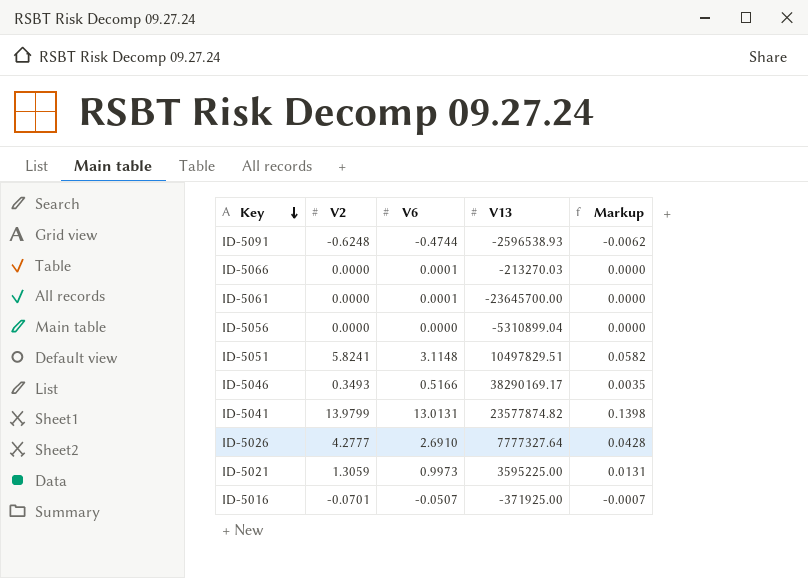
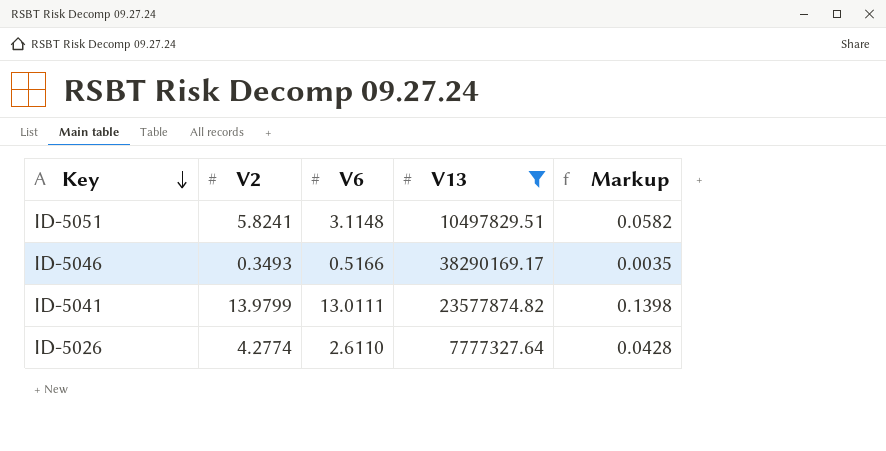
filter: none -> V13 >= 7777327.64
ID-5041 | V6: 13.0131 -> 13.0111
ID-5026 | V2: 4.2777 -> 4.2774
ID-5026 | V6: 2.6910 -> 2.6110

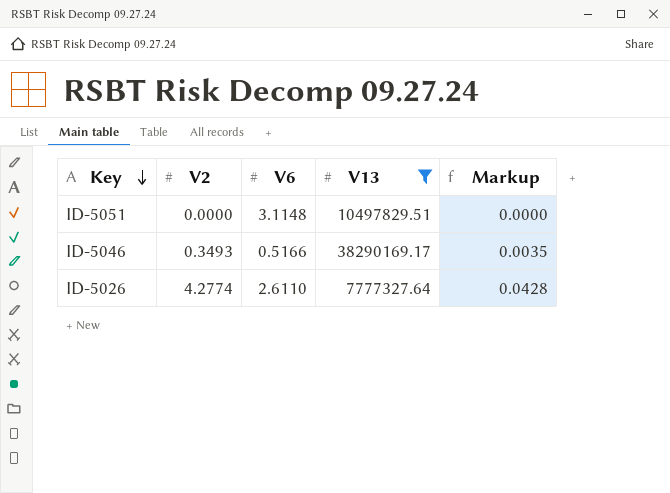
row ID-5041: 13.9799 | 13.0111 | 23577874.82 | 0.1398 -> none
ID-5051 | V2: 5.8241 -> 0.0000
ID-5051 | Markup: 0.0582 -> 0.0000

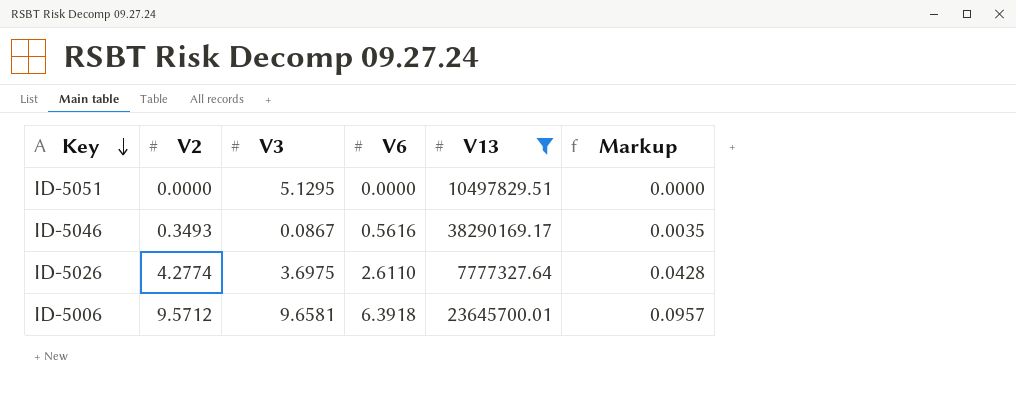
column V3 | position: none -> 3
ID-5051 | V6: 3.1148 -> 0.0000
ID-5046 | V6: 0.5166 -> 0.5616
row ID-5006: none -> 9.5712 | 9.6581 | 6.3918 | 23645700.01 | 0.0957

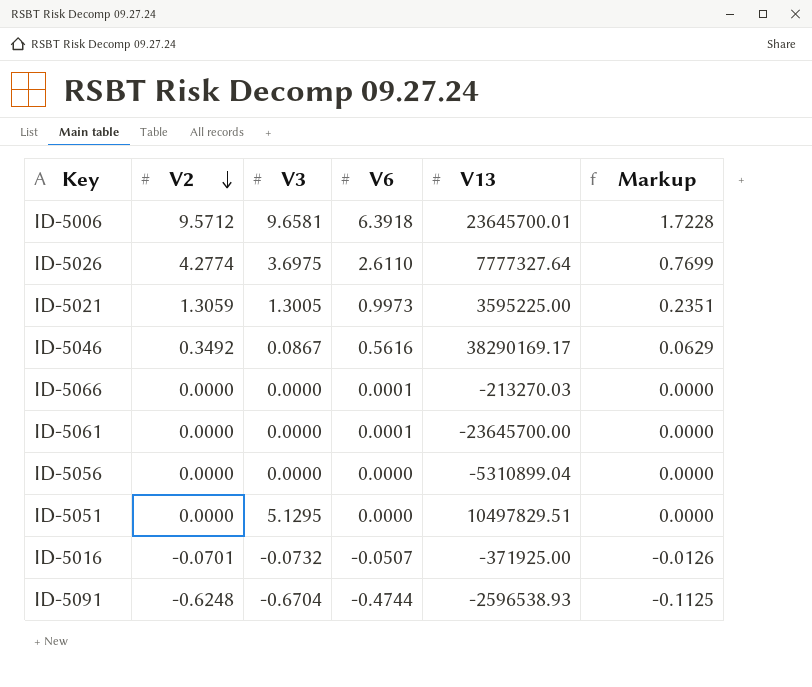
filter: V13 >= 7777327.64 -> none
row order: Key descending -> V2 descending
column Markup | formula: [V2] * 0.01 -> [V2] * 0.18
ID-5046 | V2: 0.3493 -> 0.3492

